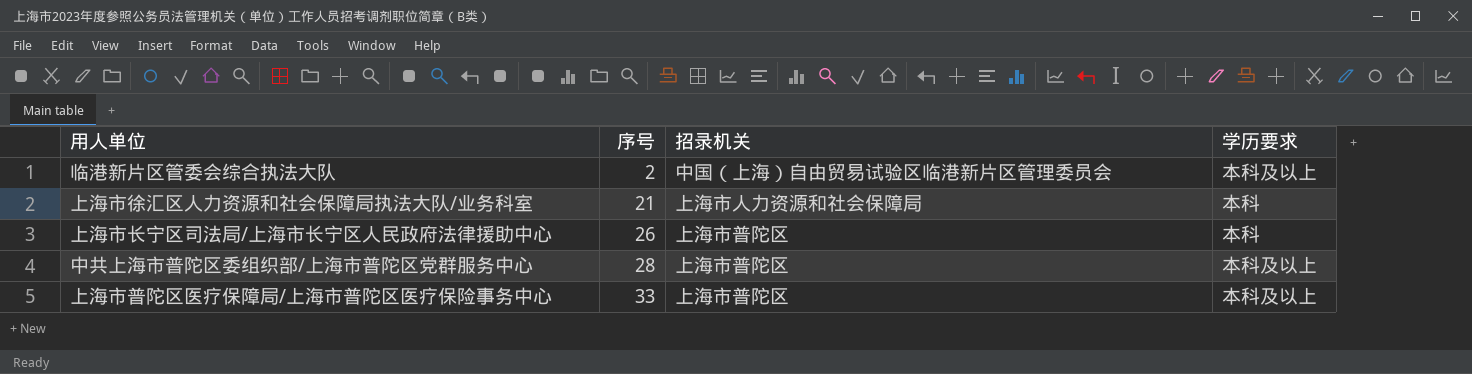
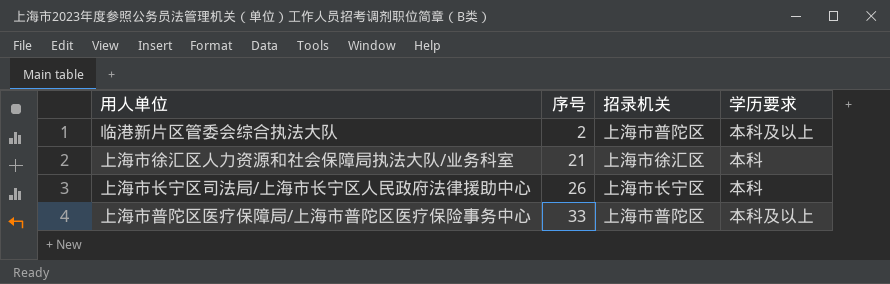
row 中共上海市普陀区委组织部/上海市普陀区党群服务中心: 28 | 上海市普陀区 | 本科及以上 -> none
临港新片区管委会综合执法大队 | 招录机关: 中国（上海）自由贸易试验区临港新片区管理委员会 -> 上海市普陀区
上海市徐汇区人力资源和社会保障局执法大队/业务科室 | 招录机关: 上海市人力资源和社会保障局 -> 上海市徐汇区
上海市长宁区司法局/上海市长宁区人民政府法律援助中心 | 招录机关: 上海市普陀区 -> 上海市长宁区

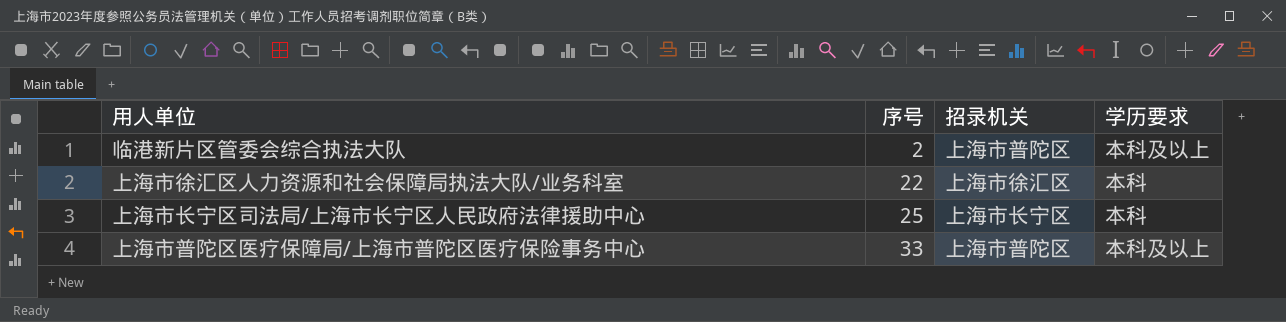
上海市徐汇区人力资源和社会保障局执法大队/业务科室 | 序号: 21 -> 22
上海市长宁区司法局/上海市长宁区人民政府法律援助中心 | 序号: 26 -> 25

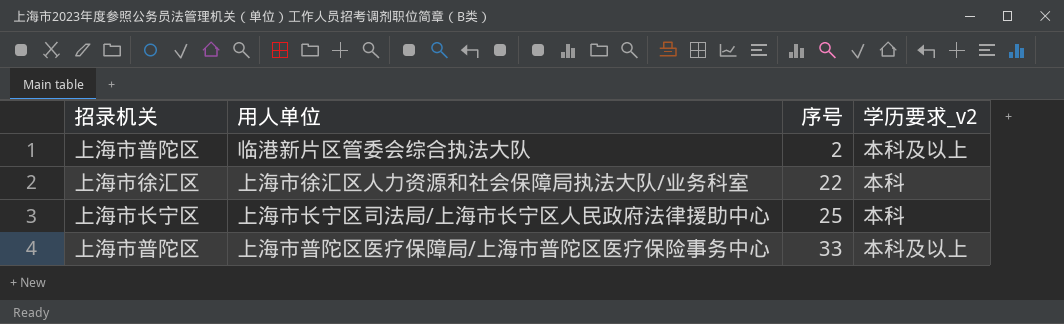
column 招录机关 | position: 3 -> 1
column name: 学历要求 -> 学历要求_v2

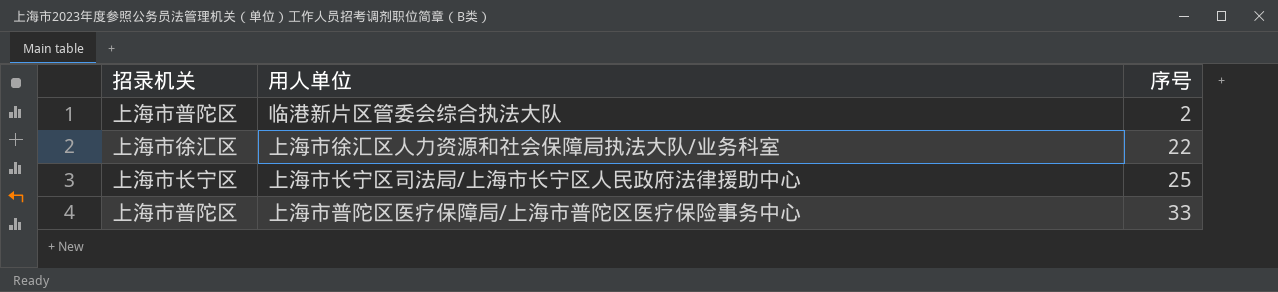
column 学历要求_v2 | position: 4 -> none

